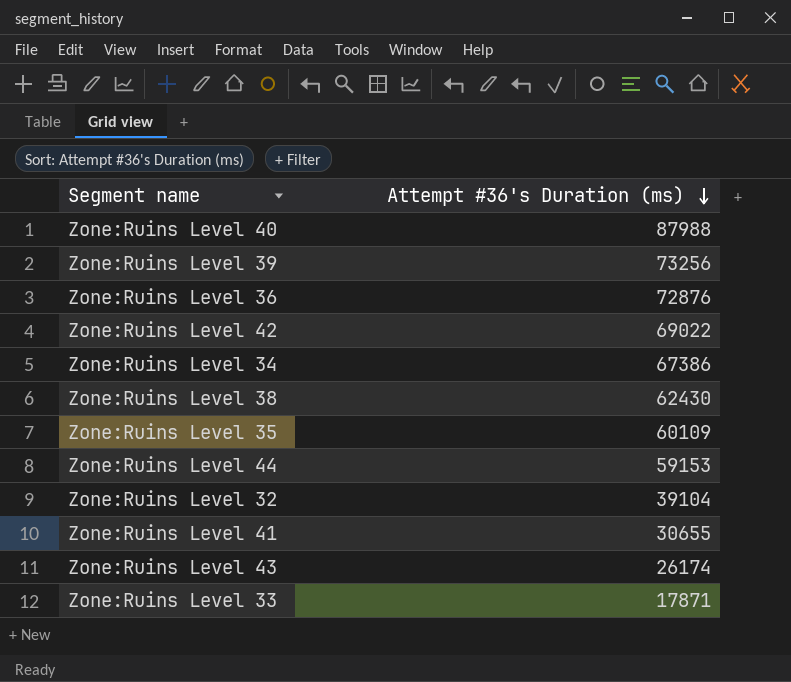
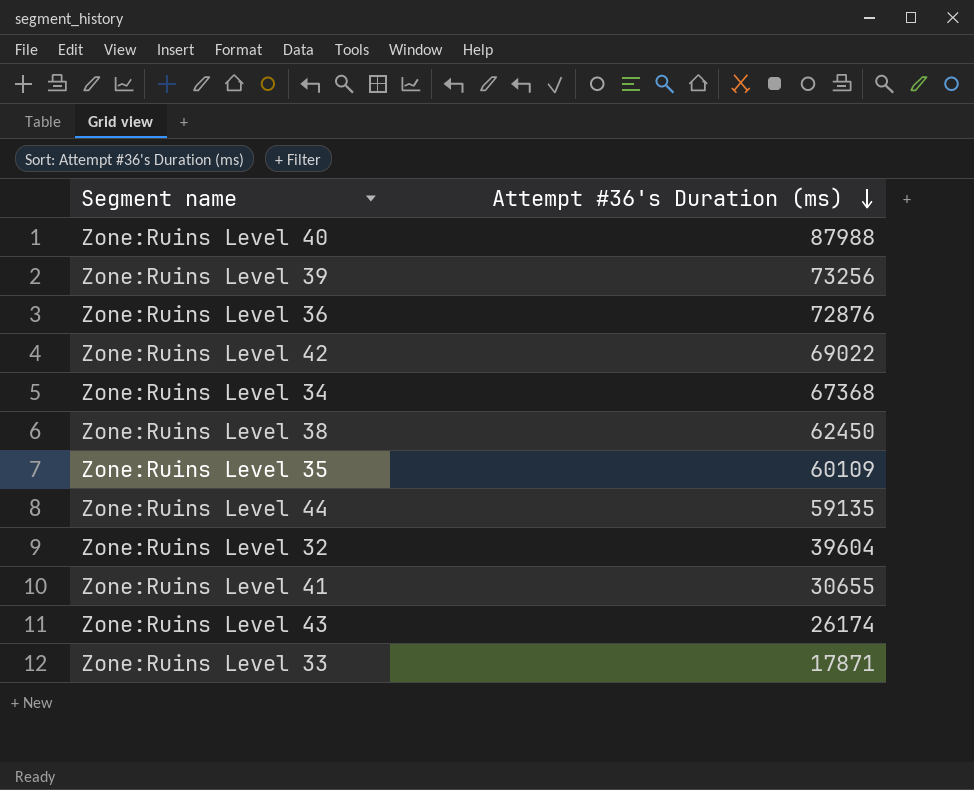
Zone:Ruins Level 34 | Attempt #36's Duration (ms): 67386 -> 67368
Zone:Ruins Level 38 | Attempt #36's Duration (ms): 62430 -> 62450
Zone:Ruins Level 44 | Attempt #36's Duration (ms): 59153 -> 59135
Zone:Ruins Level 32 | Attempt #36's Duration (ms): 39104 -> 39604

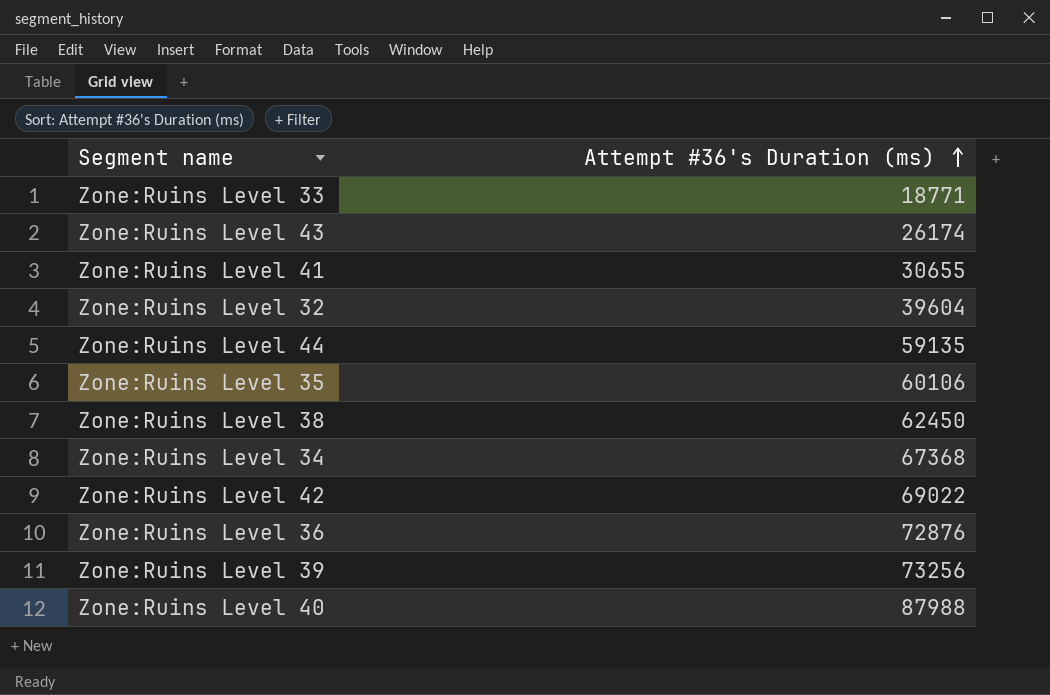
row order: Attempt #36's Duration (ms) descending -> Attempt #36's Duration (ms) ascending
Zone:Ruins Level 33 | Attempt #36's Duration (ms): 17871 -> 18771
Zone:Ruins Level 35 | Attempt #36's Duration (ms): 60109 -> 60106

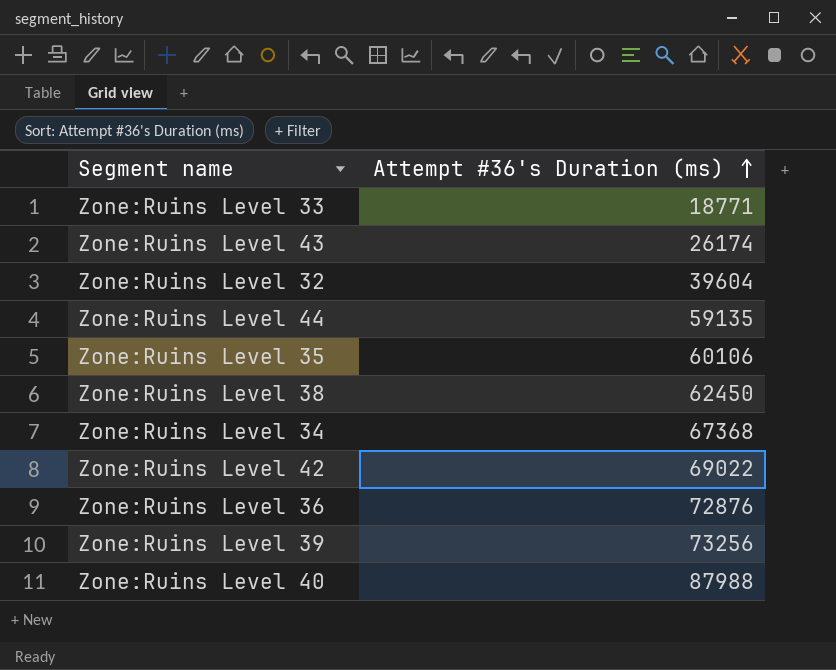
row Zone:Ruins Level 41: 30655 -> none

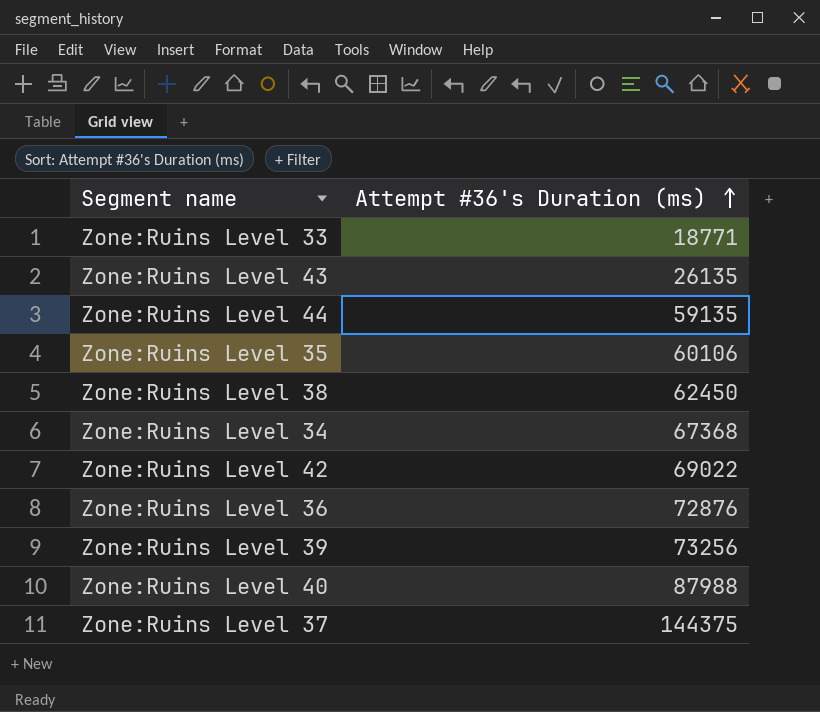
row Zone:Ruins Level 32: 39604 -> none
Zone:Ruins Level 43 | Attempt #36's Duration (ms): 26174 -> 26135
row Zone:Ruins Level 37: none -> 144375

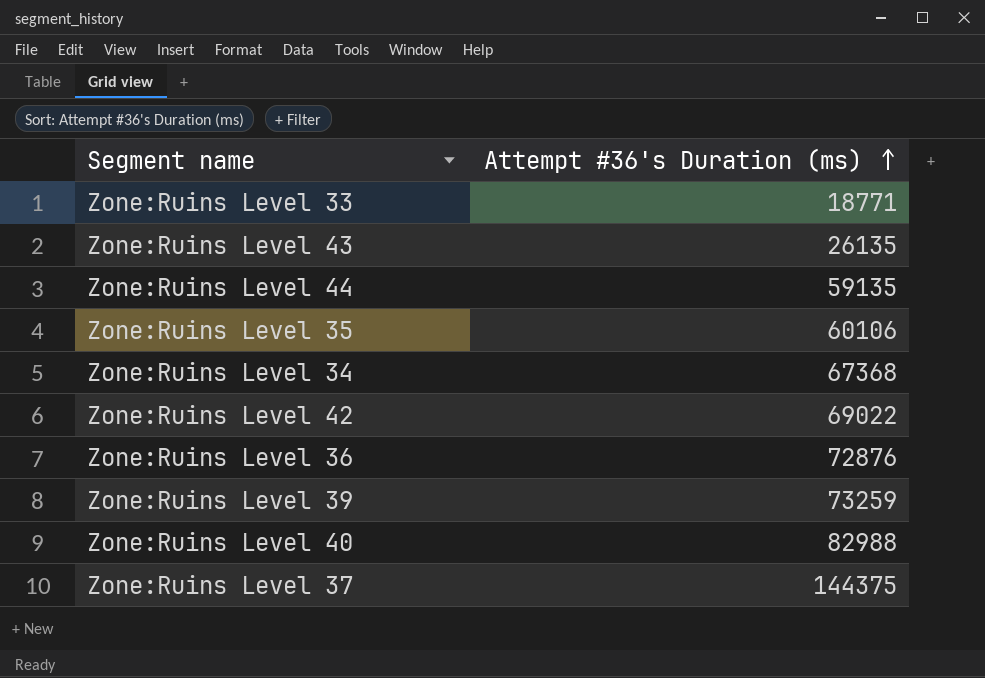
row Zone:Ruins Level 38: 62450 -> none
Zone:Ruins Level 39 | Attempt #36's Duration (ms): 73256 -> 73259
Zone:Ruins Level 40 | Attempt #36's Duration (ms): 87988 -> 82988

